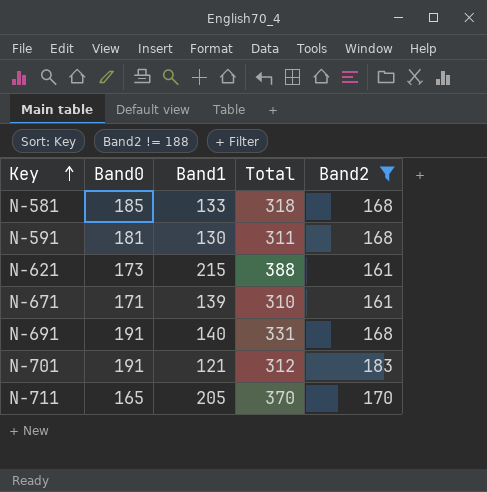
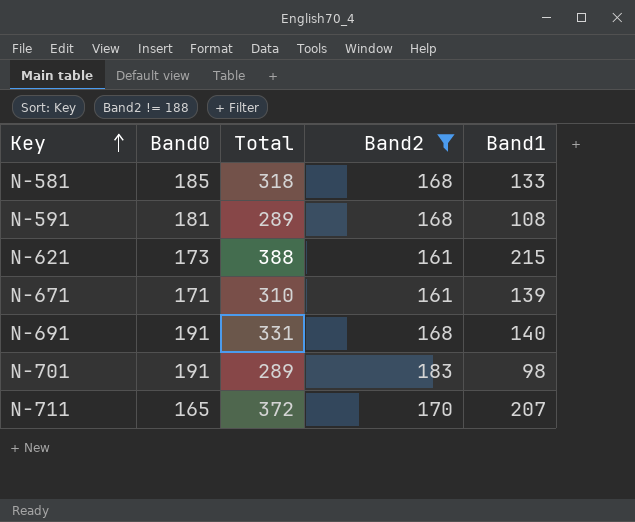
column Band1 | position: 3 -> 5
N-591 | Total: 311 -> 289
N-591 | Band1: 130 -> 108
N-701 | Total: 312 -> 289
N-701 | Band1: 121 -> 98
N-711 | Total: 370 -> 372
N-711 | Band1: 205 -> 207

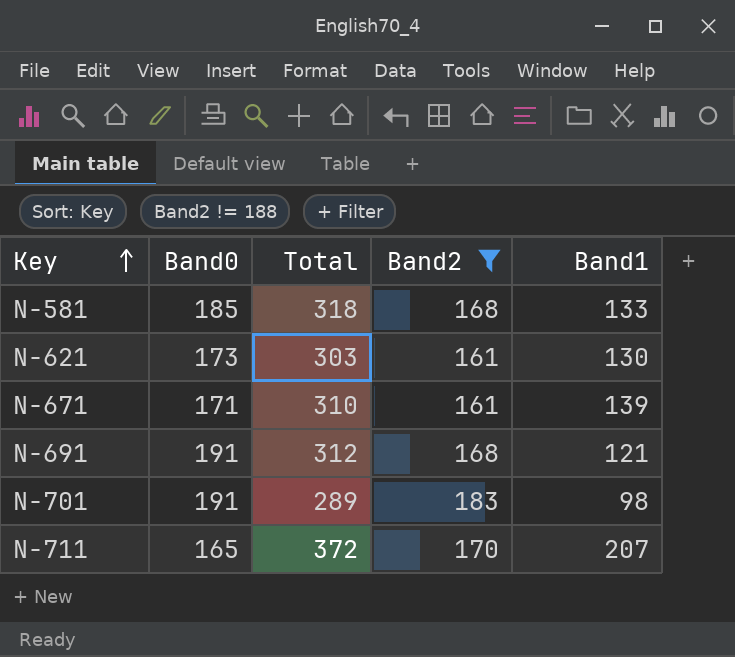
row N-591: 181 | 289 | 168 | 108 -> none
N-621 | Total: 388 -> 303
N-621 | Band1: 215 -> 130
N-691 | Total: 331 -> 312
N-691 | Band1: 140 -> 121

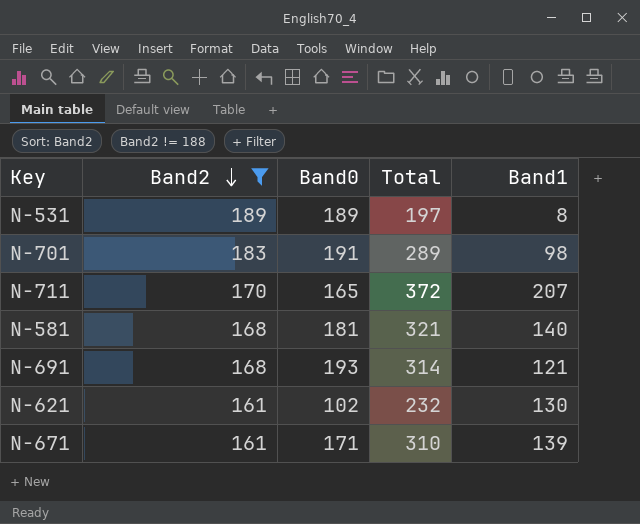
row order: Key ascending -> Band2 descending
column Band2 | position: 4 -> 2
row N-531: none -> 189 | 189 | 197 | 8
N-581 | Band0: 185 -> 181
N-581 | Total: 318 -> 321
N-581 | Band1: 133 -> 140
N-691 | Band0: 191 -> 193
N-691 | Total: 312 -> 314
N-621 | Band0: 173 -> 102
N-621 | Total: 303 -> 232

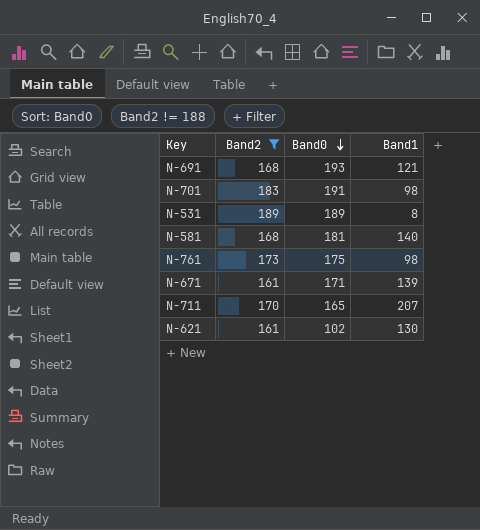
row order: Band2 descending -> Band0 descending
column Total | formula: [Band0] + [Band1] -> none
row N-761: none -> 173 | 175 | 98

